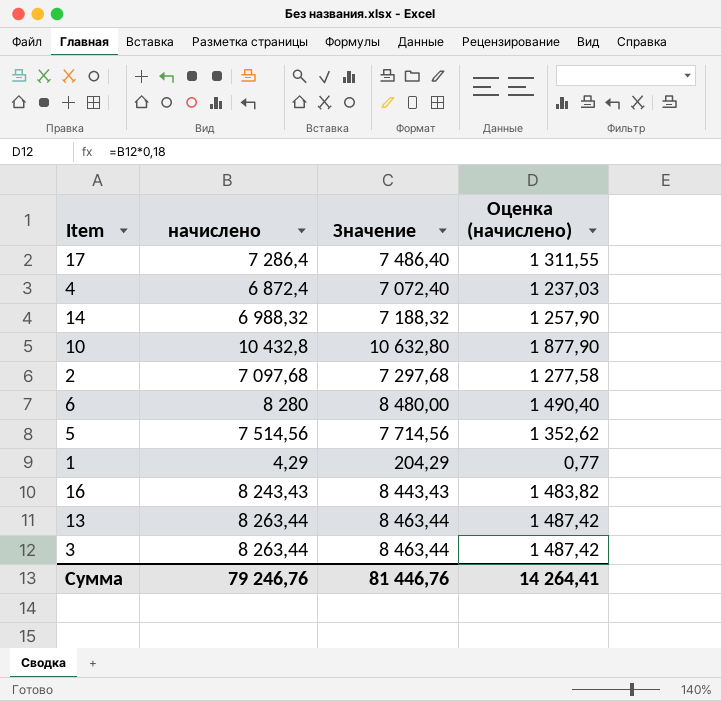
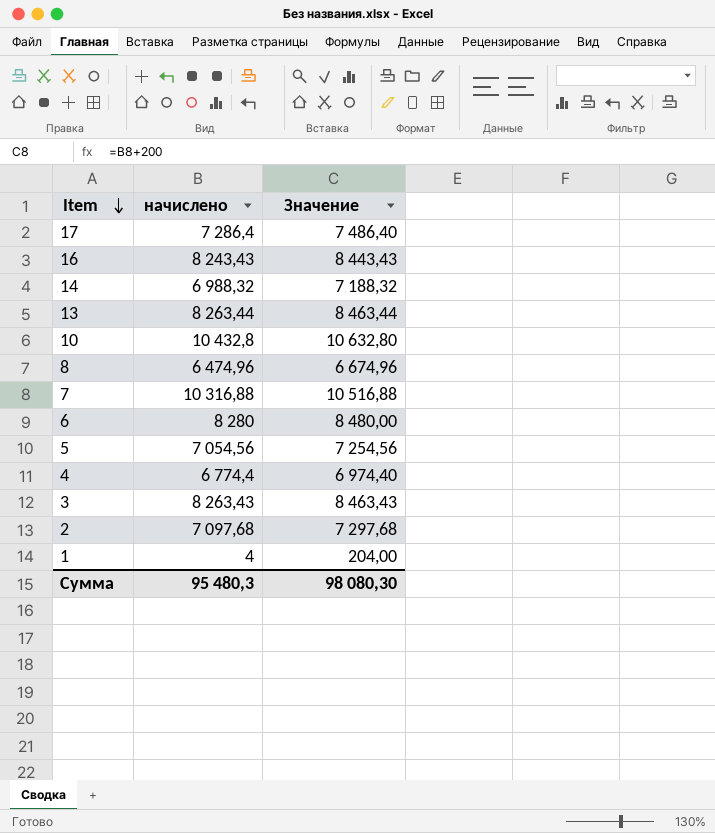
row order: none -> Item descending
column Оценка (начислено) | formula: [начислено] * 0,18 -> none
row 8: none -> 6 474,96 | 6 674,96
row 7: none -> 10 316,88 | 10 516,88
5 | начислено: 7 514,56 -> 7 054,56
5 | Значение: 7 714,56 -> 7 254,56
4 | начислено: 6 872,4 -> 6 774,4
4 | Значение: 7 072,40 -> 6 974,40
3 | начислено: 8 263,44 -> 8 263,43
3 | Значение: 8 463,44 -> 8 463,43
1 | начислено: 4,29 -> 4
1 | Значение: 204,29 -> 204,00
Сумма | начислено: 79 246,76 -> 95 480,3
Сумма | Значение: 81 446,76 -> 98 080,30

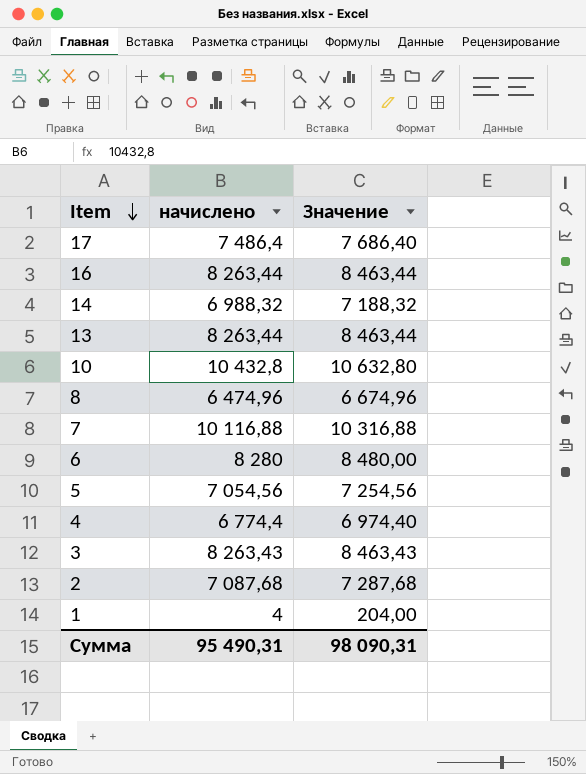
17 | начислено: 7 286,4 -> 7 486,4
17 | Значение: 7 486,40 -> 7 686,40
16 | начислено: 8 243,43 -> 8 263,44
16 | Значение: 8 443,43 -> 8 463,44
7 | начислено: 10 316,88 -> 10 116,88
7 | Значение: 10 516,88 -> 10 316,88
2 | начислено: 7 097,68 -> 7 087,68
2 | Значение: 7 297,68 -> 7 287,68
Сумма | начислено: 95 480,3 -> 95 490,31
Сумма | Значение: 98 080,30 -> 98 090,31

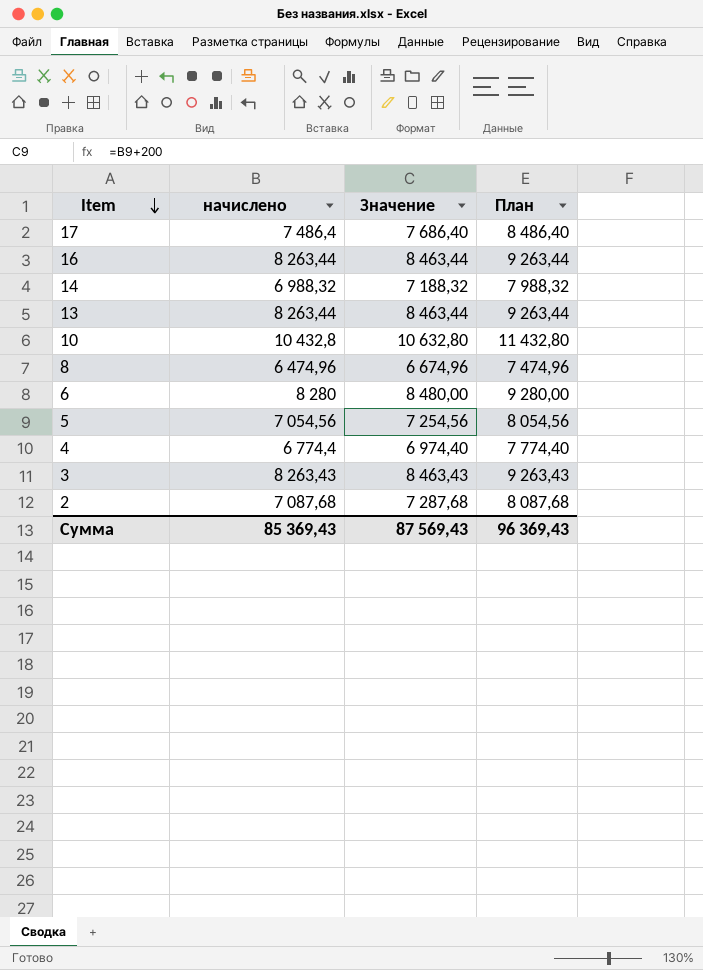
column План | formula: none -> [начислено] + 1000
row 7: 10 116,88 | 10 316,88 -> none
row 1: 4 | 204,00 -> none
Сумма | начислено: 95 490,31 -> 85 369,43
Сумма | Значение: 98 090,31 -> 87 569,43

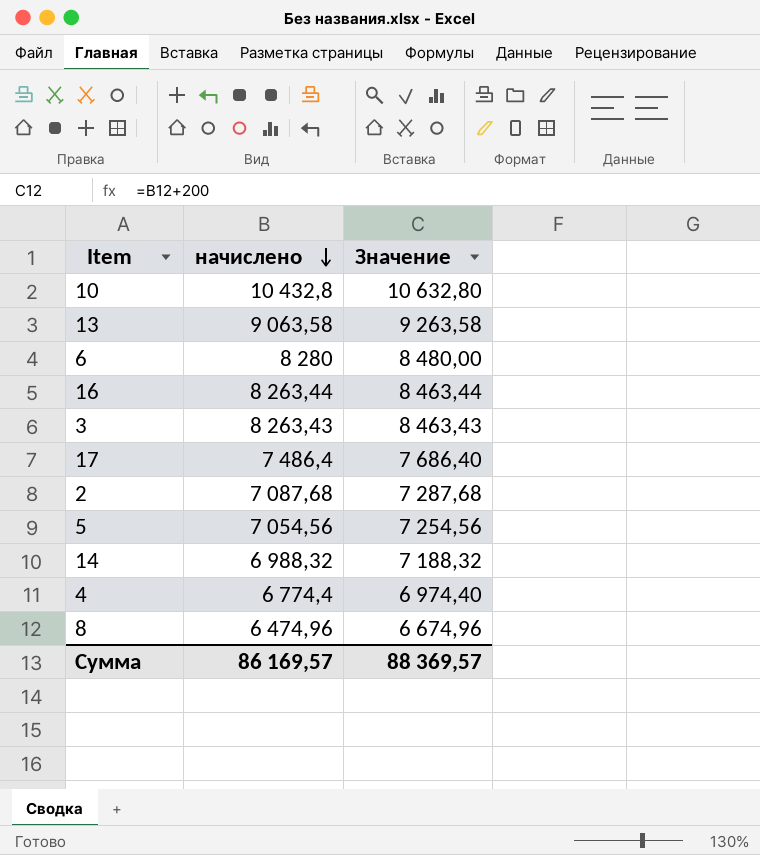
row order: Item descending -> начислено descending
column План | formula: [начислено] + 1000 -> none
13 | начислено: 8 263,44 -> 9 063,58
13 | Значение: 8 463,44 -> 9 263,58
Сумма | начислено: 85 369,43 -> 86 169,57
Сумма | Значение: 87 569,43 -> 88 369,57

